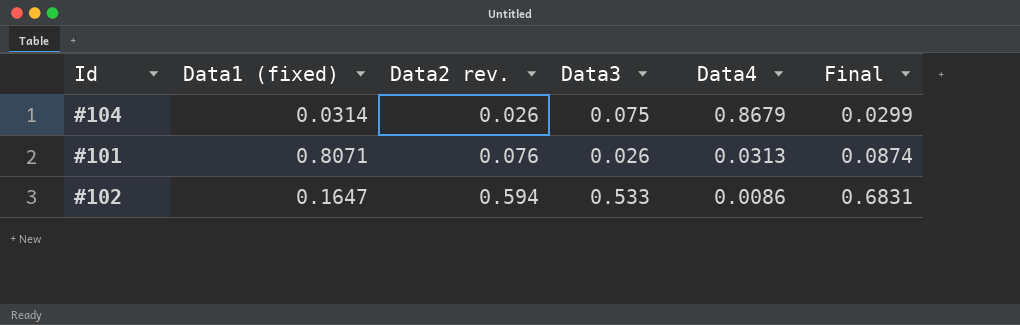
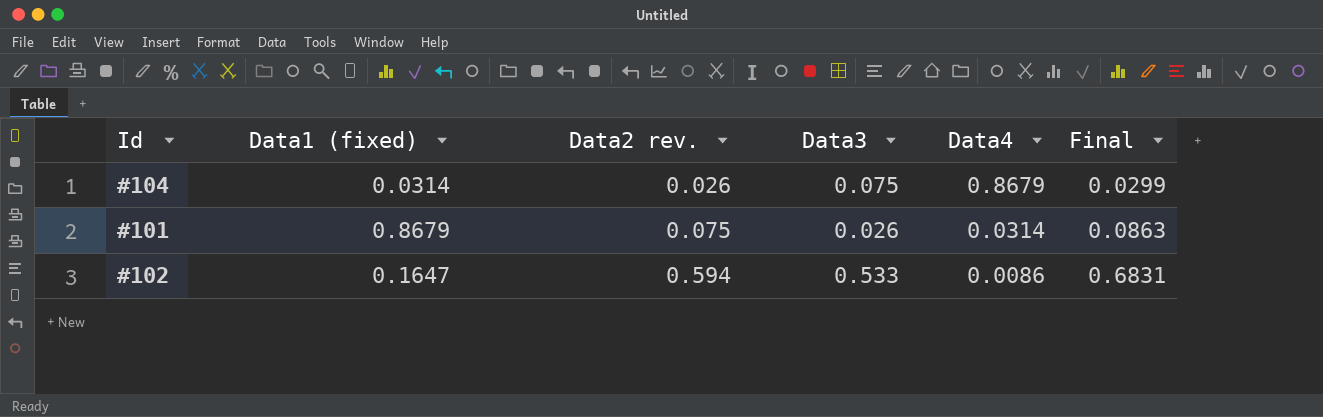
#101 | Data1 (fixed): 0.8071 -> 0.8679
#101 | Data2 rev.: 0.076 -> 0.075
#101 | Data4: 0.0313 -> 0.0314
#101 | Final: 0.0874 -> 0.0863

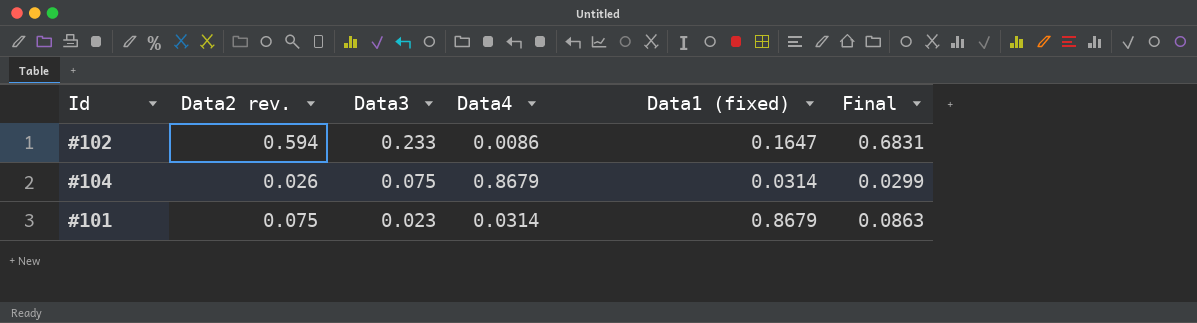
row order: Data2 rev. ascending -> Data3 descending
column Data1 (fixed) | position: 2 -> 5
#102 | Data3: 0.533 -> 0.233
#101 | Data3: 0.026 -> 0.023

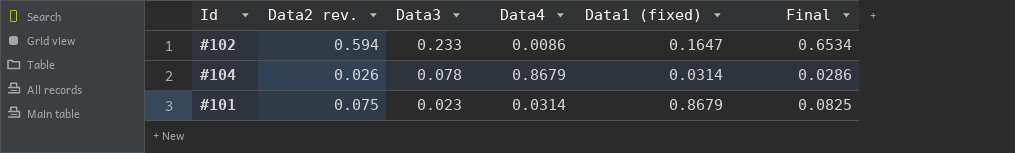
column Final | formula: [Data2 rev.] * 1.15 -> [Data2 rev.] * 1.1
#104 | Data3: 0.075 -> 0.078

